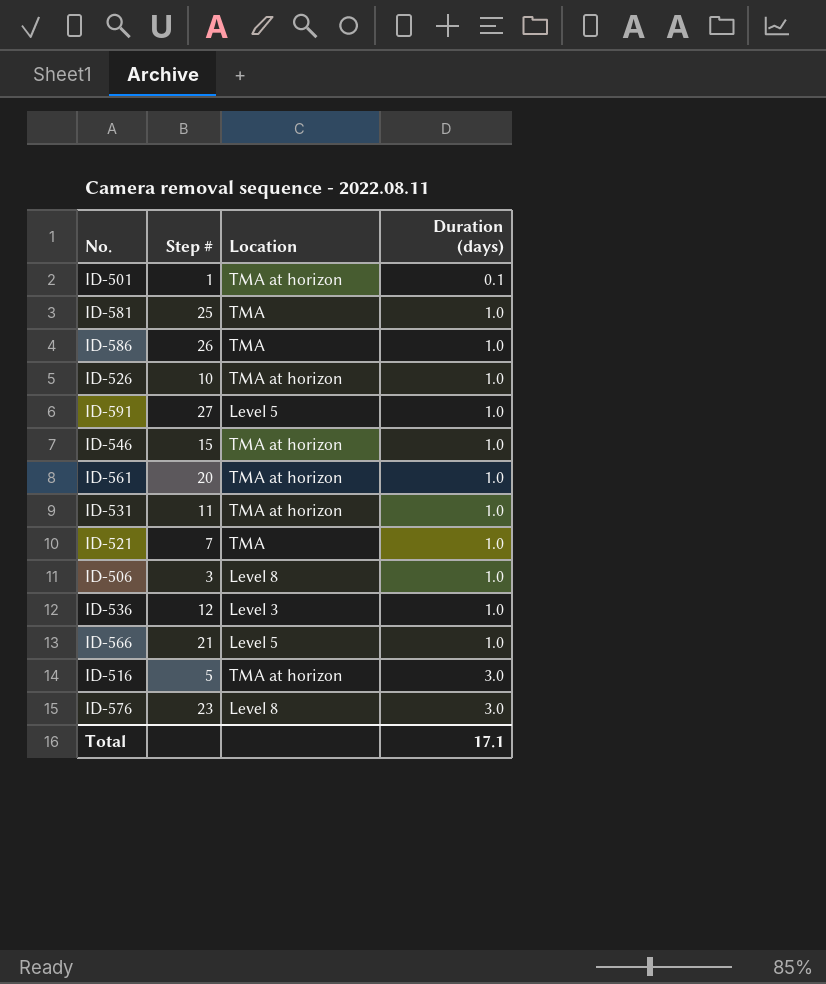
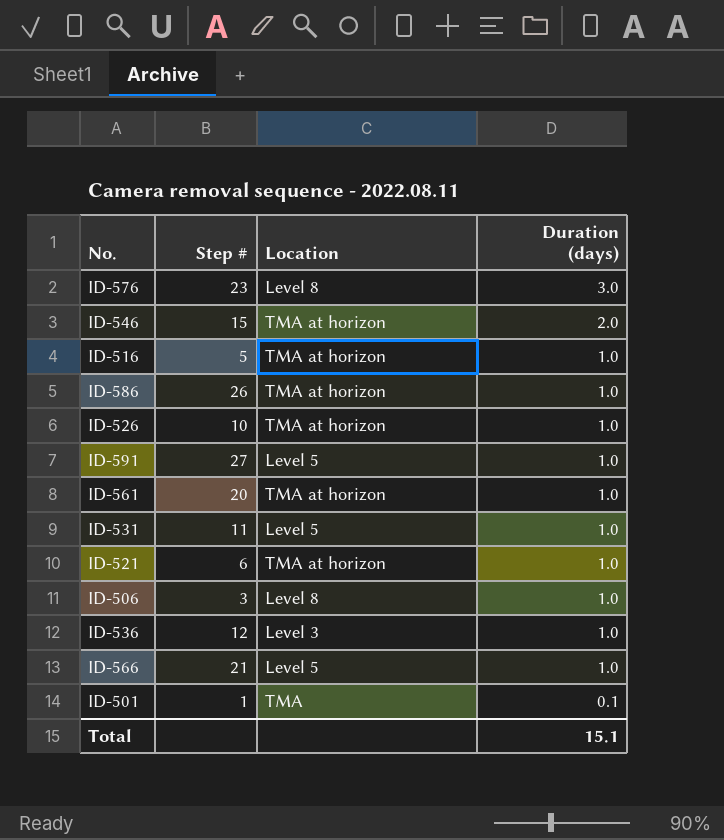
row order: Duration (days) ascending -> Duration (days) descending
row ID-581: 25 | TMA | 1.0 -> none
ID-546 | Duration (days): 1.0 -> 2.0
ID-516 | Duration (days): 3.0 -> 1.0
ID-586 | Location: TMA -> TMA at horizon
ID-531 | Location: TMA at horizon -> Level 5
ID-521 | Step #: 7 -> 6
ID-521 | Location: TMA -> TMA at horizon
ID-501 | Location: TMA at horizon -> TMA
Total | Duration (days): 17.1 -> 15.1

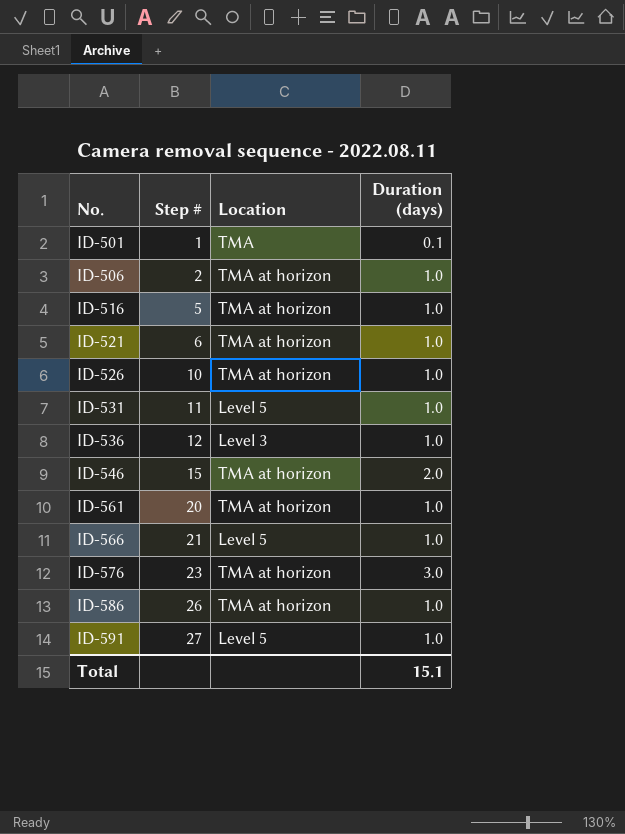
row order: Duration (days) descending -> No. ascending
ID-506 | Step #: 3 -> 2
ID-506 | Location: Level 8 -> TMA at horizon
ID-576 | Location: Level 8 -> TMA at horizon

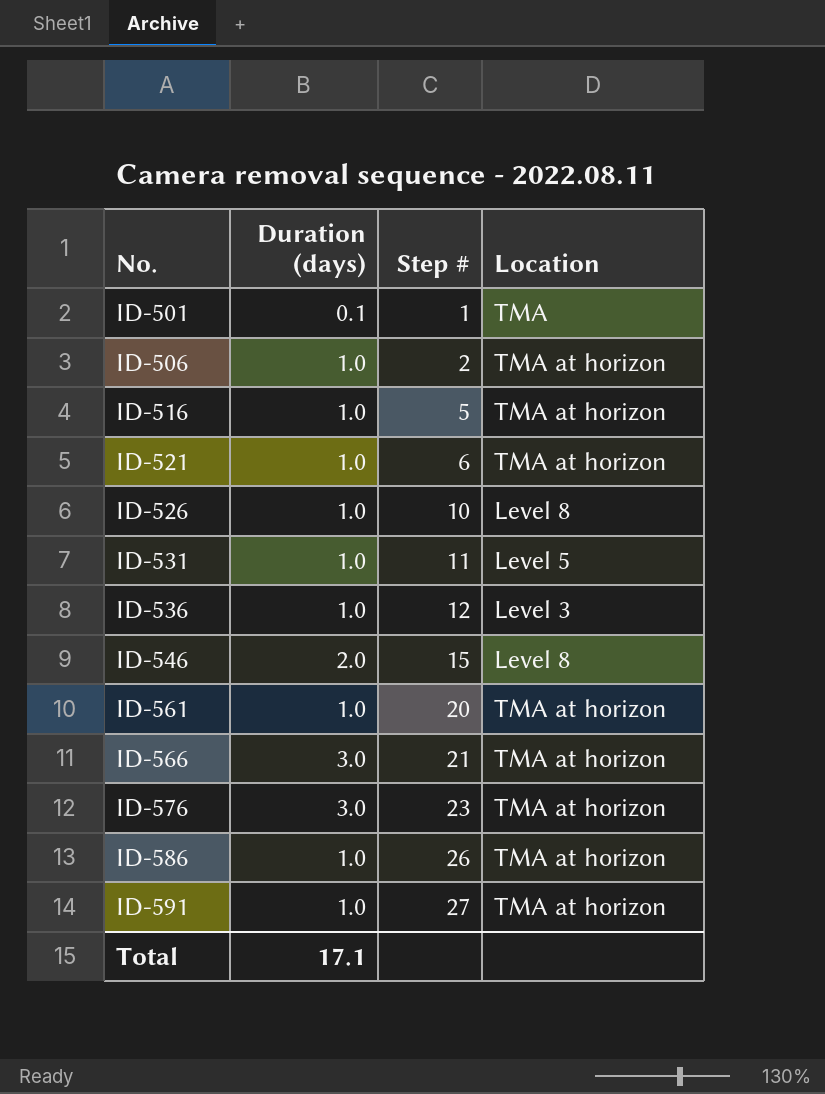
column Duration (days) | position: 4 -> 2
ID-526 | Location: TMA at horizon -> Level 8
ID-546 | Location: TMA at horizon -> Level 8
ID-566 | Duration (days): 1.0 -> 3.0
ID-566 | Location: Level 5 -> TMA at horizon
ID-591 | Location: Level 5 -> TMA at horizon
Total | Duration (days): 15.1 -> 17.1

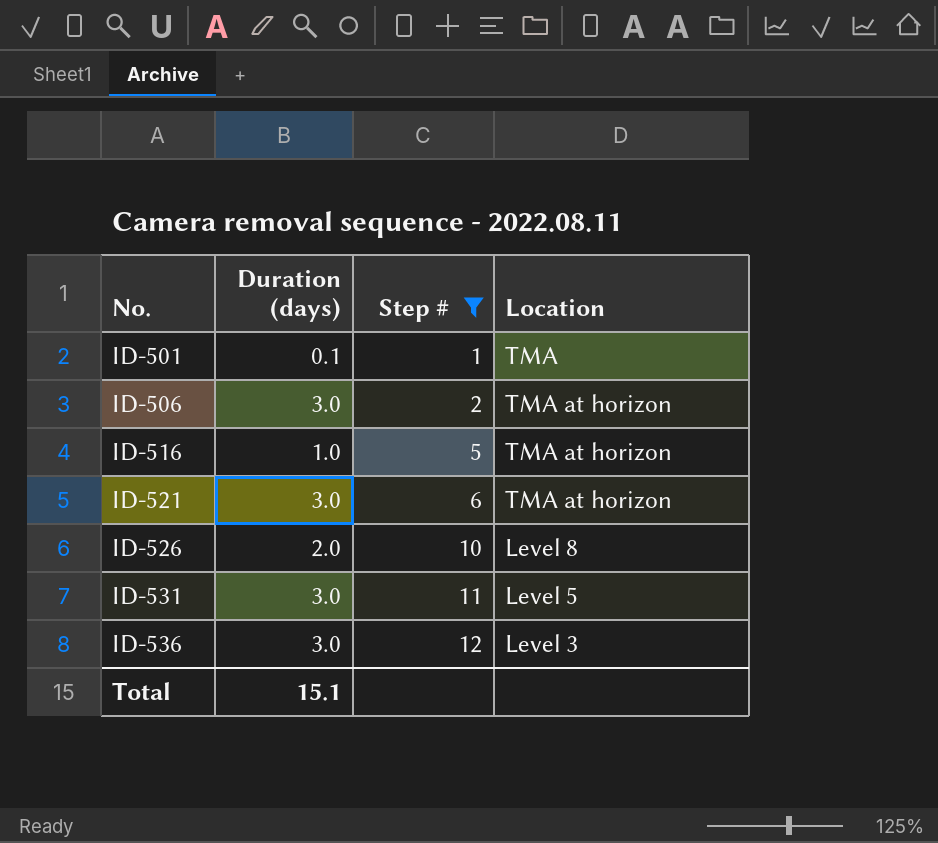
filter: none -> Step # <= 12
ID-506 | Duration (days): 1.0 -> 3.0
ID-521 | Duration (days): 1.0 -> 3.0
ID-526 | Duration (days): 1.0 -> 2.0
ID-531 | Duration (days): 1.0 -> 3.0
ID-536 | Duration (days): 1.0 -> 3.0
Total | Duration (days): 17.1 -> 15.1

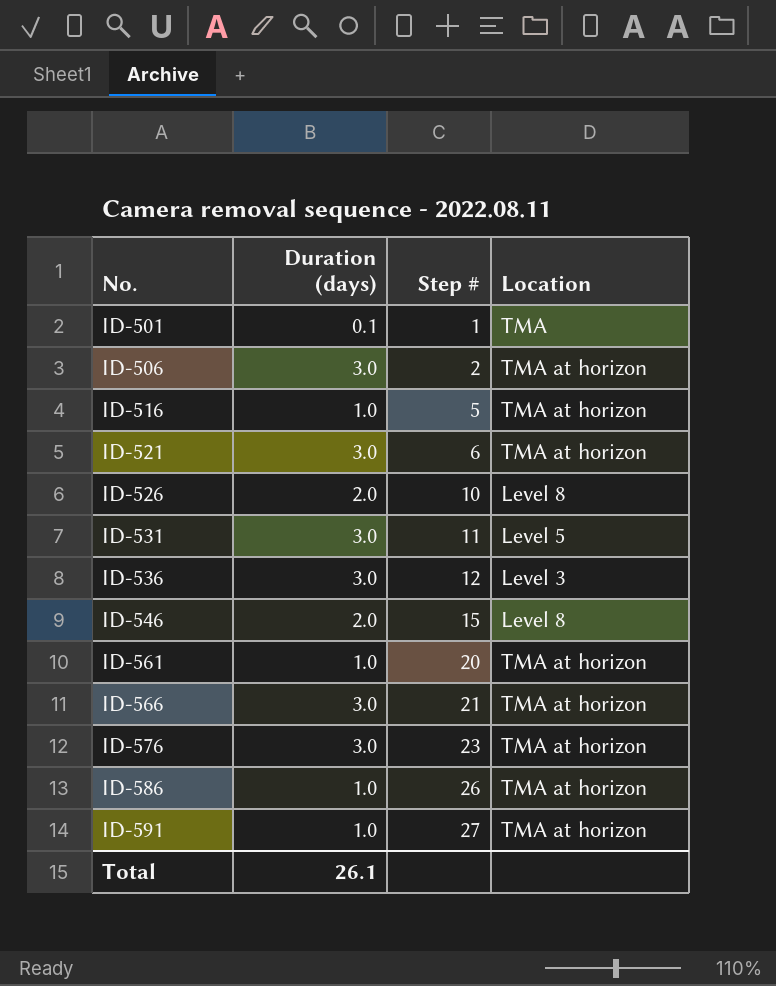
filter: Step # <= 12 -> none
Total | Duration (days): 15.1 -> 26.1

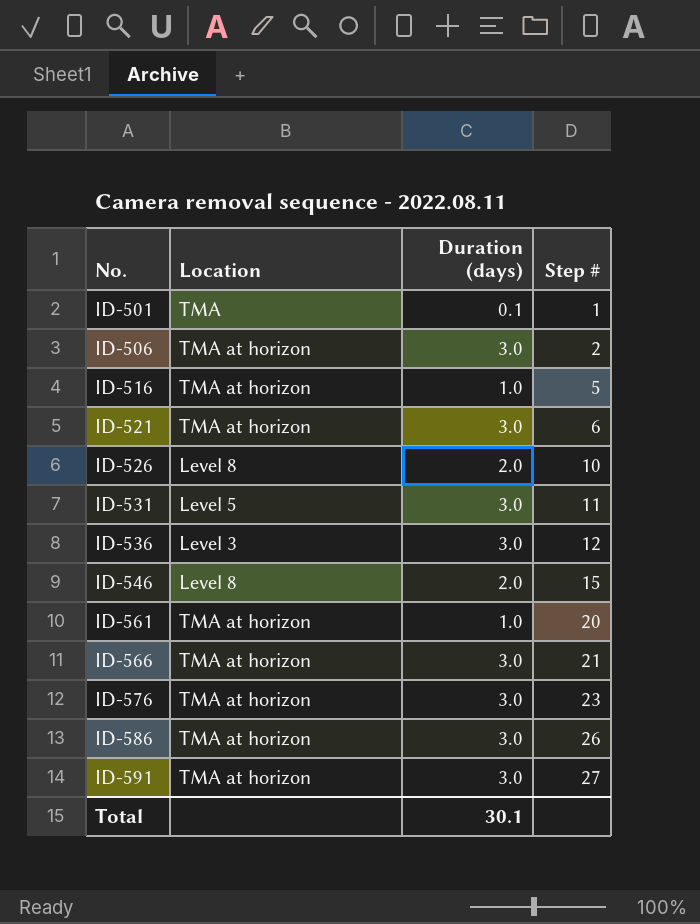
column Location | position: 4 -> 2
ID-586 | Duration (days): 1.0 -> 3.0
ID-591 | Duration (days): 1.0 -> 3.0
Total | Duration (days): 26.1 -> 30.1

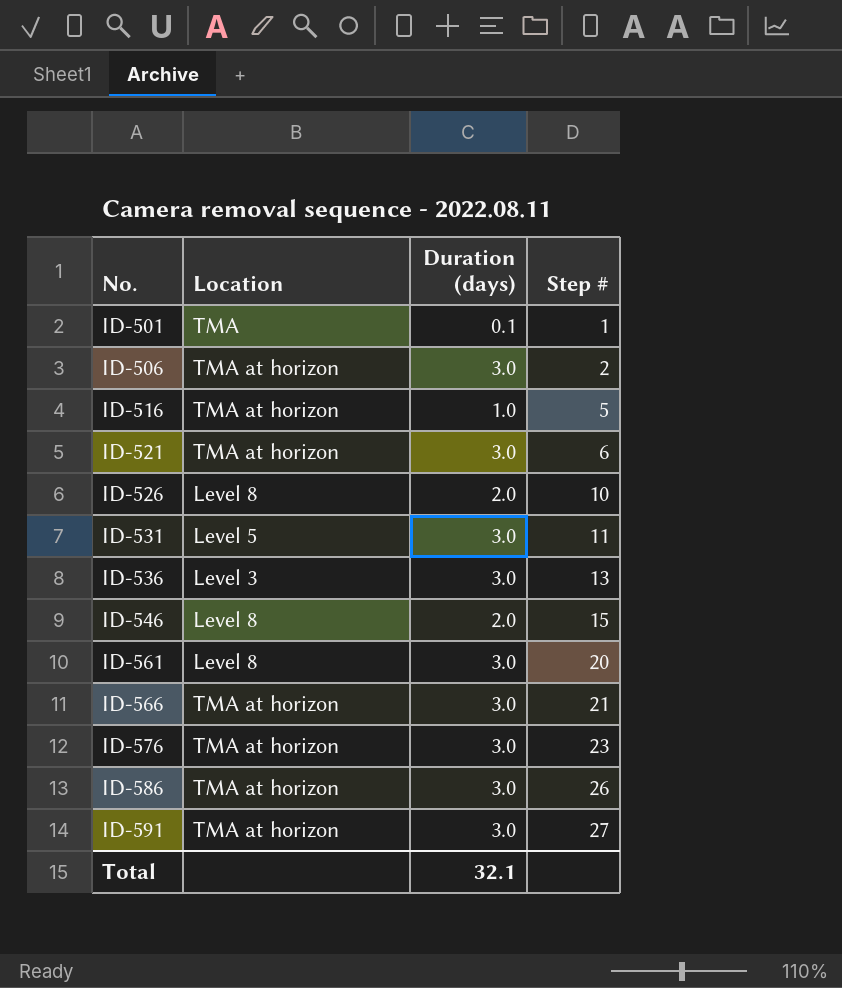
ID-536 | Step #: 12 -> 13
ID-561 | Location: TMA at horizon -> Level 8
ID-561 | Duration (days): 1.0 -> 3.0
Total | Duration (days): 30.1 -> 32.1

